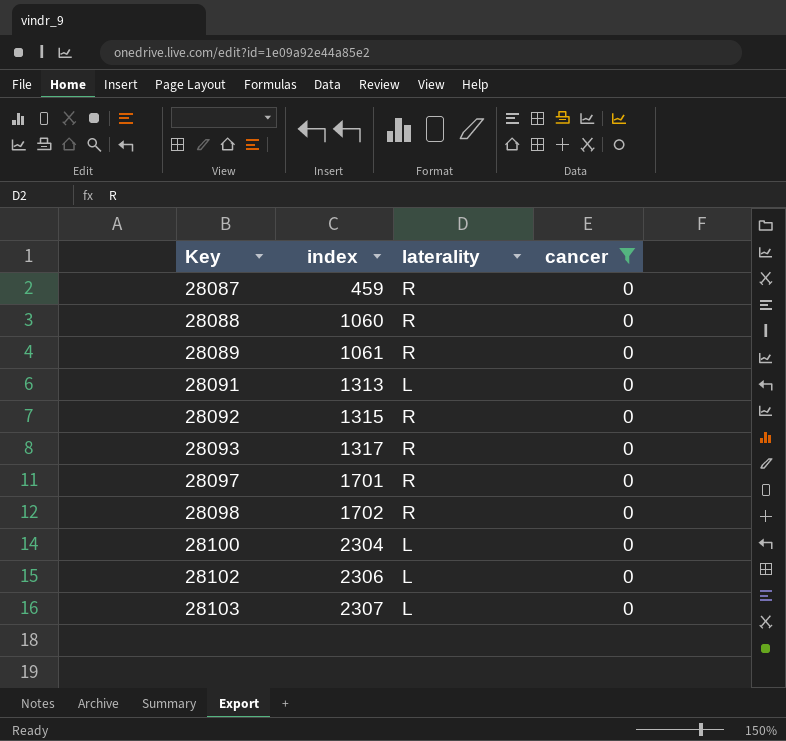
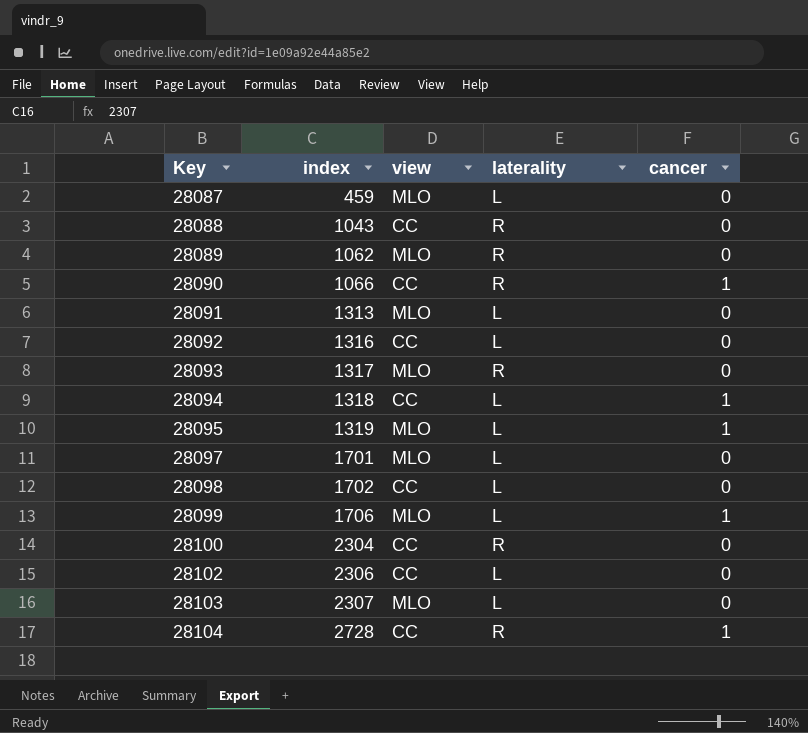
filter: cancer = 0 -> none
column view | position: none -> 3
28087 | laterality: R -> L
28088 | index: 1060 -> 1043
28089 | index: 1061 -> 1062
28092 | index: 1315 -> 1316
28092 | laterality: R -> L
28097 | laterality: R -> L
28098 | laterality: R -> L
28100 | laterality: L -> R

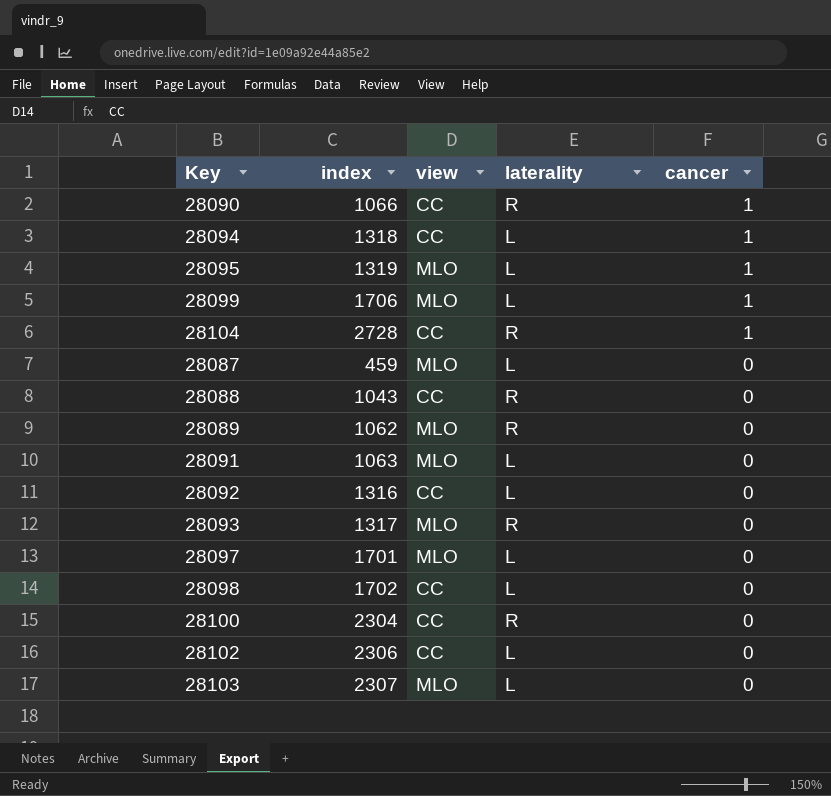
row order: Key ascending -> cancer descending
28091 | index: 1313 -> 1063

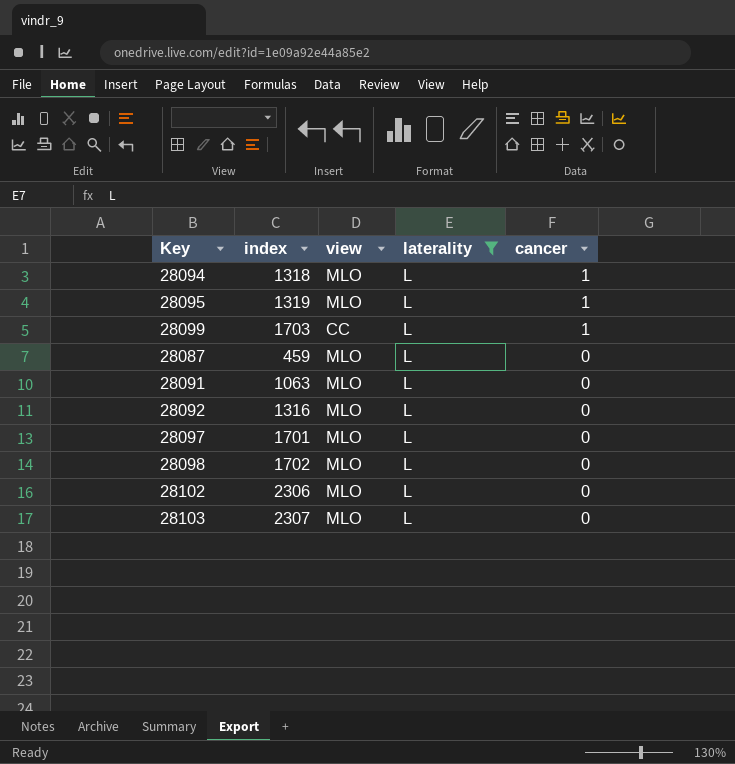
filter: none -> laterality = L
28094 | view: CC -> MLO
28099 | index: 1706 -> 1703
28099 | view: MLO -> CC
28092 | view: CC -> MLO
28098 | view: CC -> MLO
28102 | view: CC -> MLO

